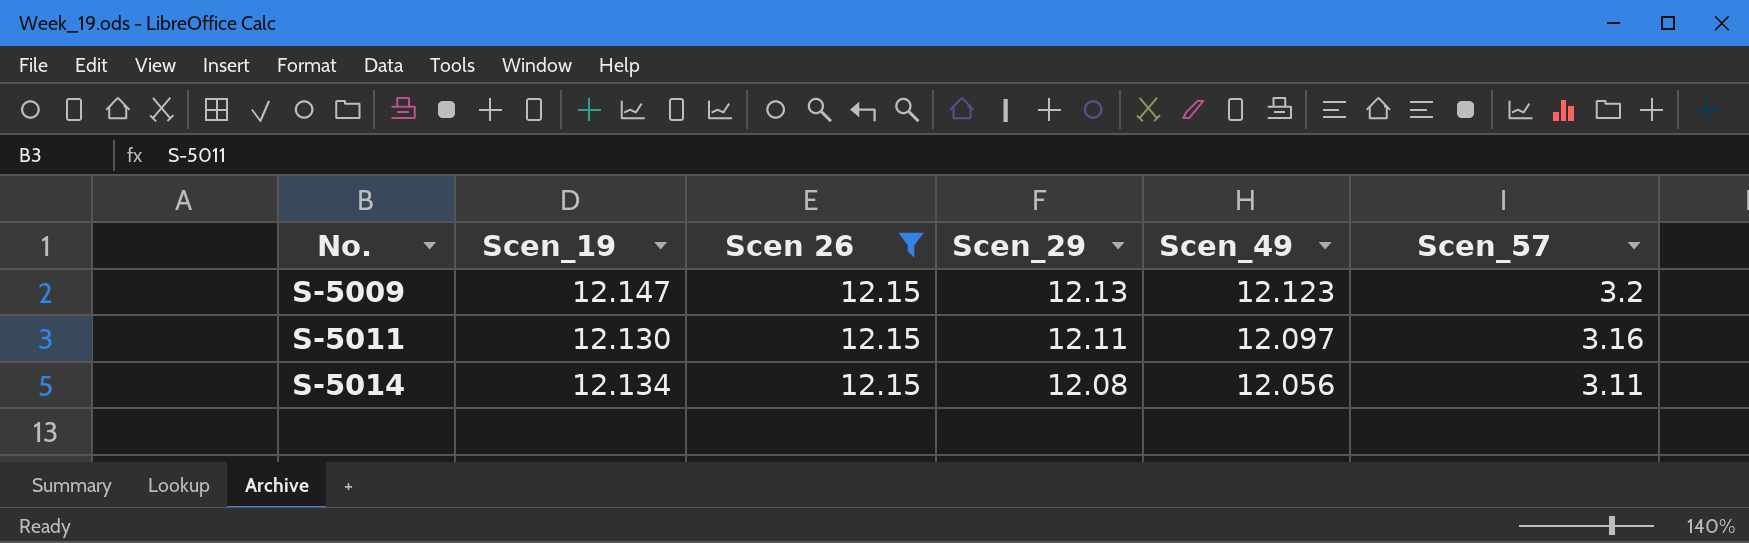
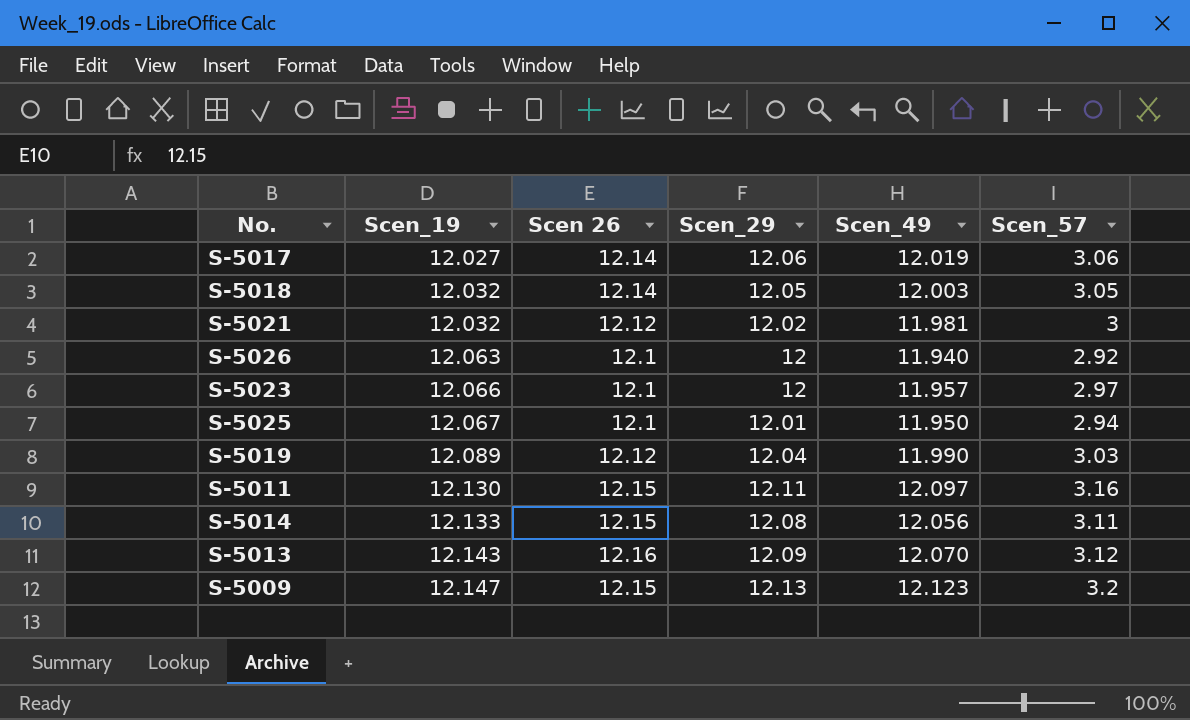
filter: Scen 26 = 12.15 -> none
row order: No. ascending -> Scen_19 ascending
S-5014 | Scen_19: 12.134 -> 12.133

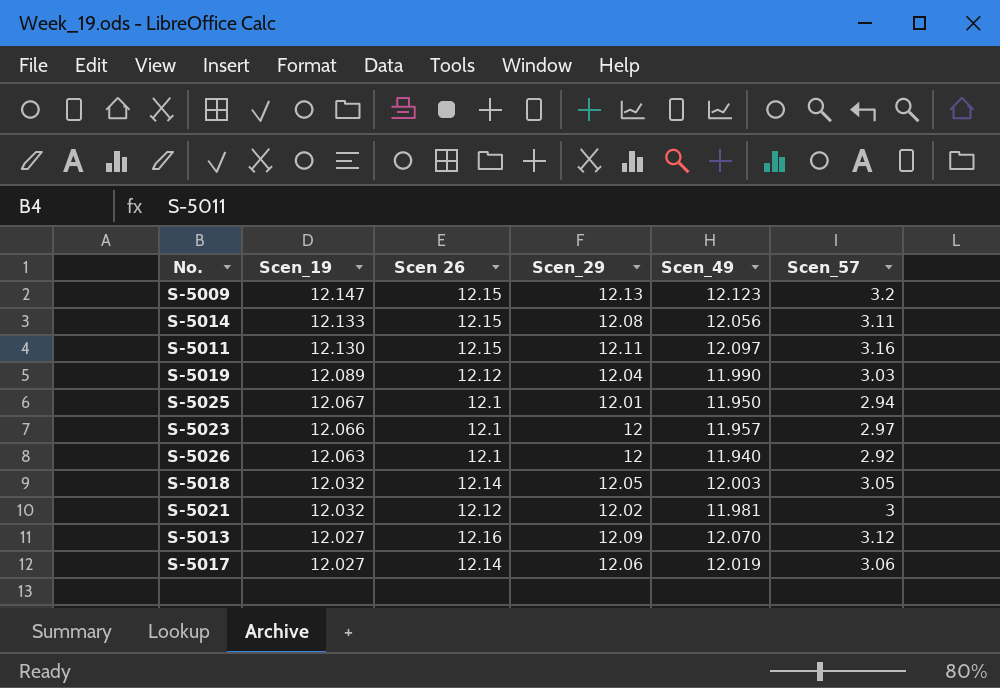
row order: Scen_19 ascending -> Scen_19 descending
S-5013 | Scen_19: 12.143 -> 12.027

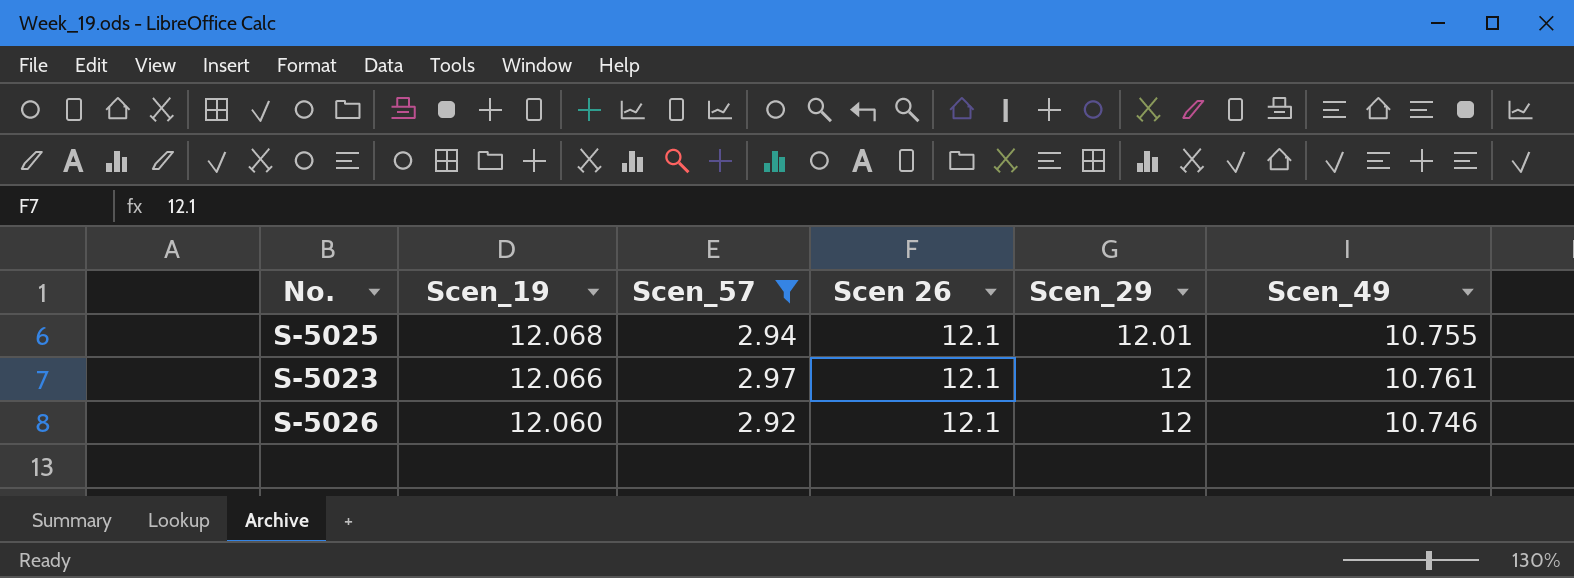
filter: none -> Scen_57 <= 2.97
column Scen_57 | position: 6 -> 3
S-5025 | Scen_19: 12.067 -> 12.068
S-5025 | Scen_49: 11.950 -> 10.755
S-5023 | Scen_49: 11.957 -> 10.761
S-5026 | Scen_19: 12.063 -> 12.060
S-5026 | Scen_49: 11.940 -> 10.746

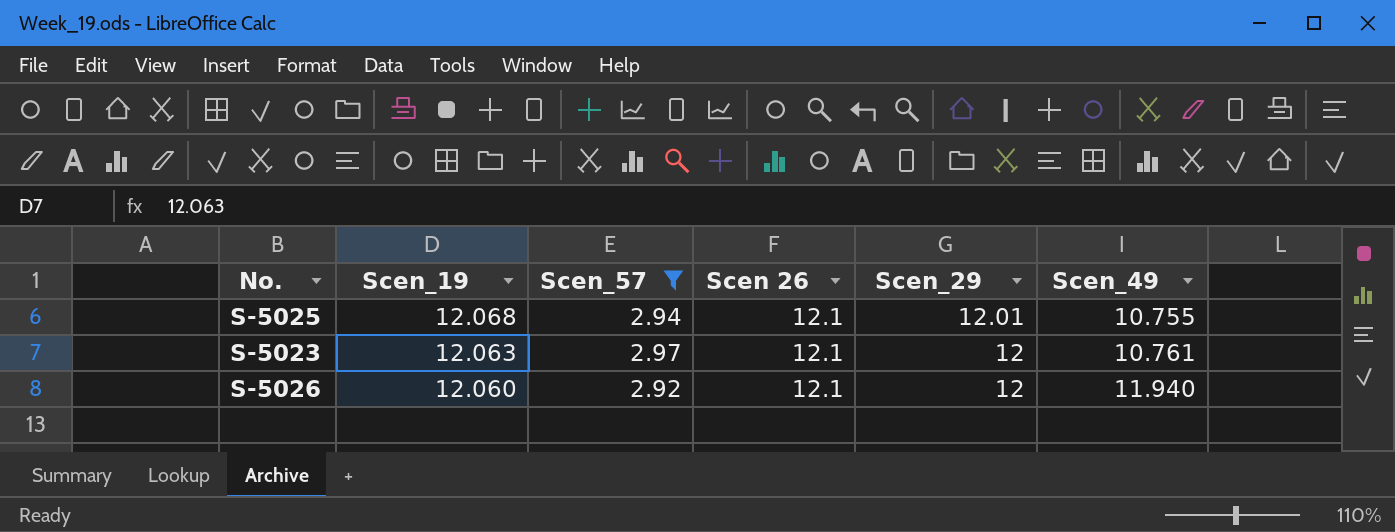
S-5023 | Scen_19: 12.066 -> 12.063
S-5026 | Scen_49: 10.746 -> 11.940

